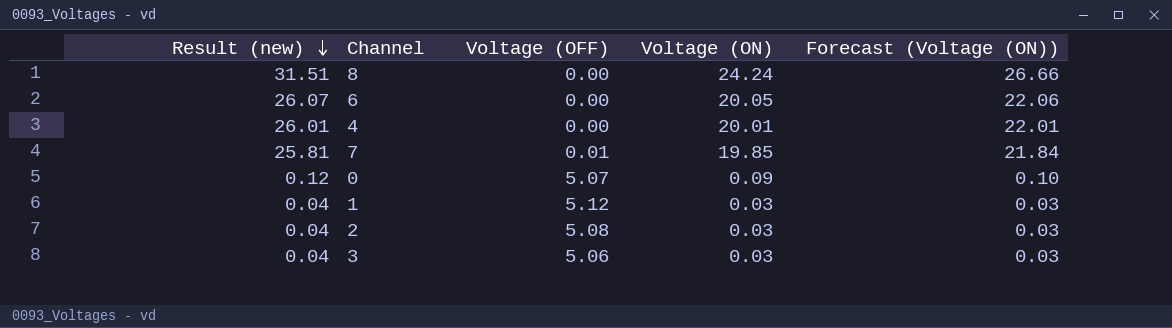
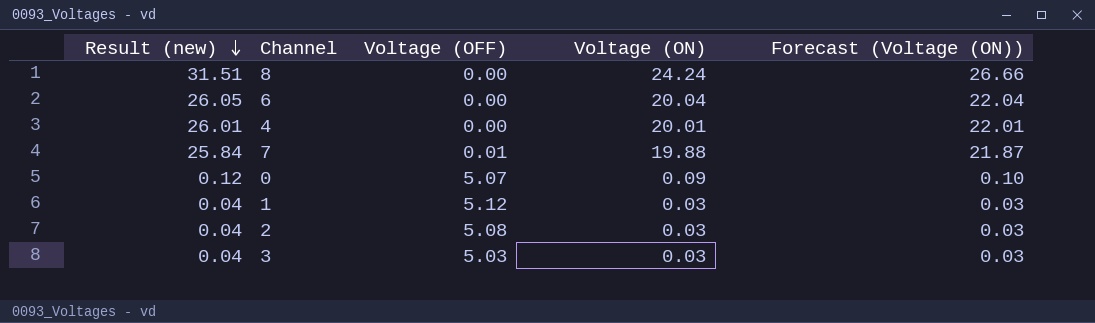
6 | Result (new): 26.07 -> 26.05
6 | Voltage (ON): 20.05 -> 20.04
6 | Forecast (Voltage (ON)): 22.06 -> 22.04
7 | Result (new): 25.81 -> 25.84
7 | Voltage (ON): 19.85 -> 19.88
7 | Forecast (Voltage (ON)): 21.84 -> 21.87
3 | Voltage (OFF): 5.06 -> 5.03

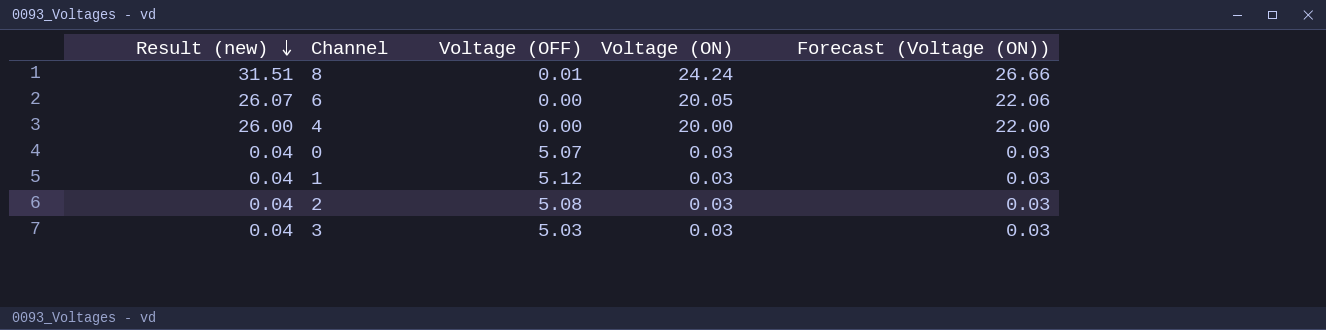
row 7: 25.84 | 0.01 | 19.88 | 21.87 -> none
8 | Voltage (OFF): 0.00 -> 0.01
6 | Result (new): 26.05 -> 26.07
6 | Voltage (ON): 20.04 -> 20.05
6 | Forecast (Voltage (ON)): 22.04 -> 22.06
4 | Result (new): 26.01 -> 26.00
4 | Voltage (ON): 20.01 -> 20.00
4 | Forecast (Voltage (ON)): 22.01 -> 22.00
0 | Result (new): 0.12 -> 0.04
0 | Voltage (ON): 0.09 -> 0.03
0 | Forecast (Voltage (ON)): 0.10 -> 0.03

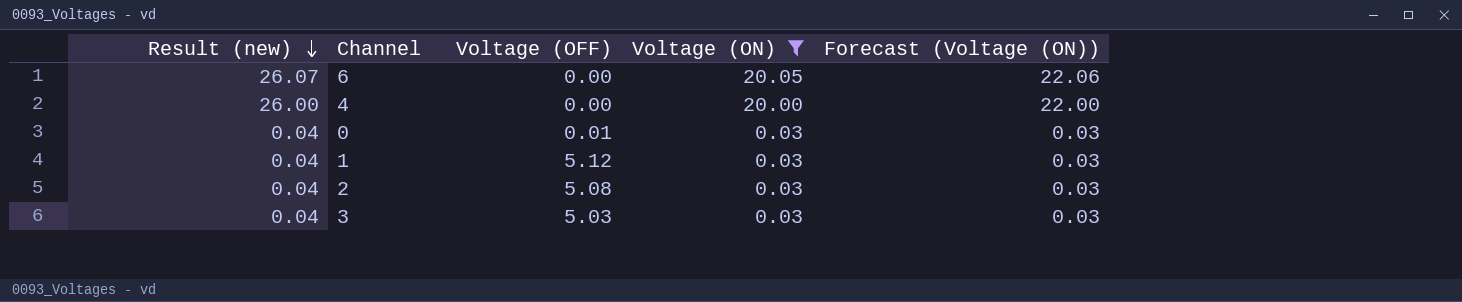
filter: none -> Voltage (ON) != 24.24
0 | Voltage (OFF): 5.07 -> 0.01

